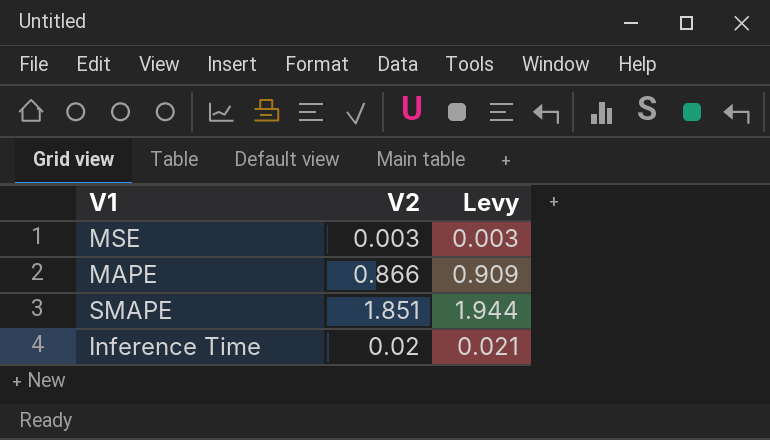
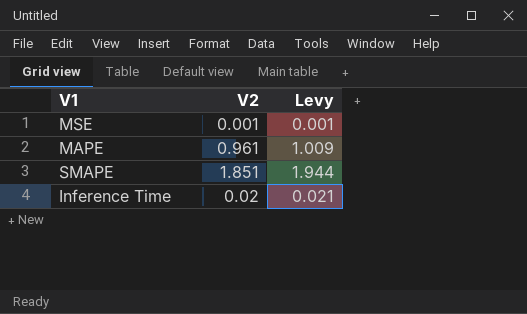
MSE | V2: 0.003 -> 0.001
MSE | Levy: 0.003 -> 0.001
MAPE | V2: 0.866 -> 0.961
MAPE | Levy: 0.909 -> 1.009

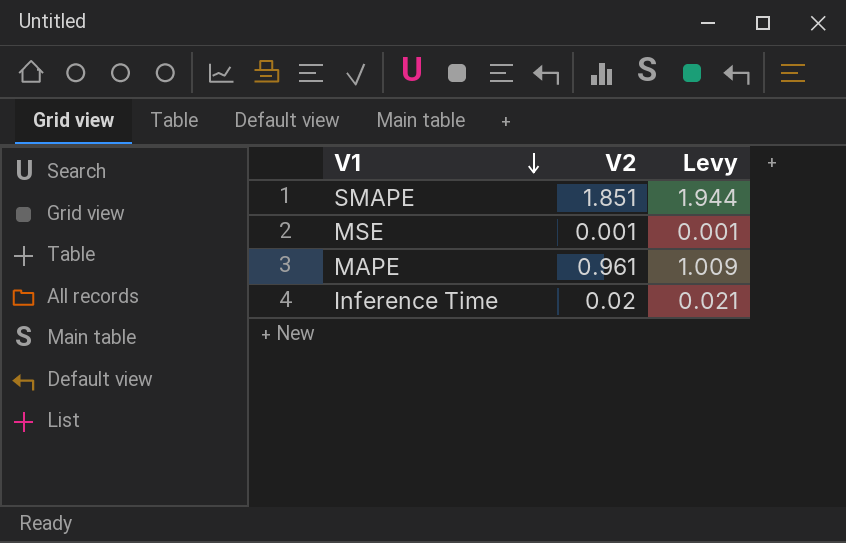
row order: none -> V1 descending

